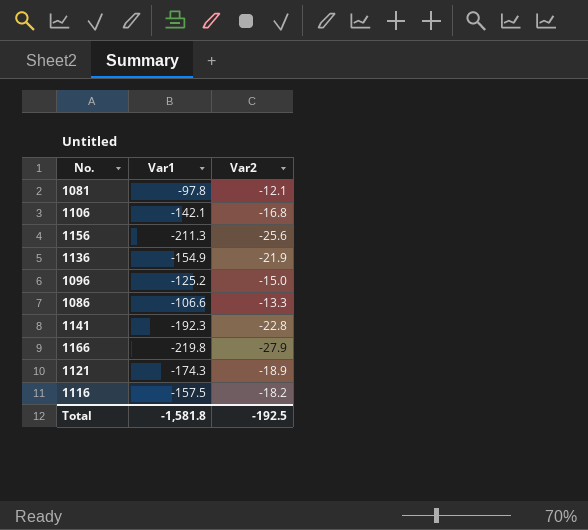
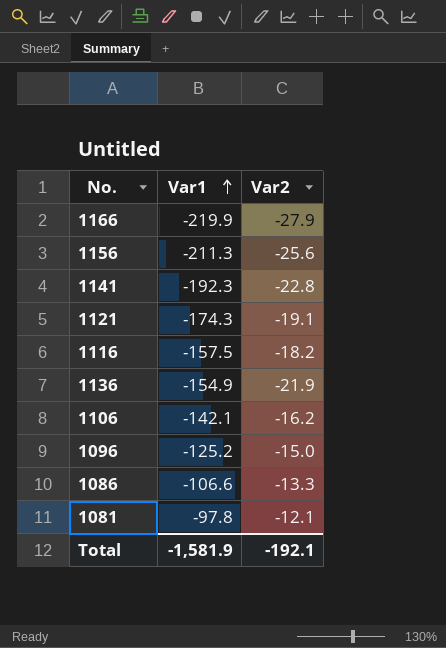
row order: none -> Var1 ascending
1166 | Var1: -219.8 -> -219.9
1121 | Var2: -18.9 -> -19.1
1106 | Var2: -16.8 -> -16.2
Total | Var1: -1,581.8 -> -1,581.9
Total | Var2: -192.5 -> -192.1

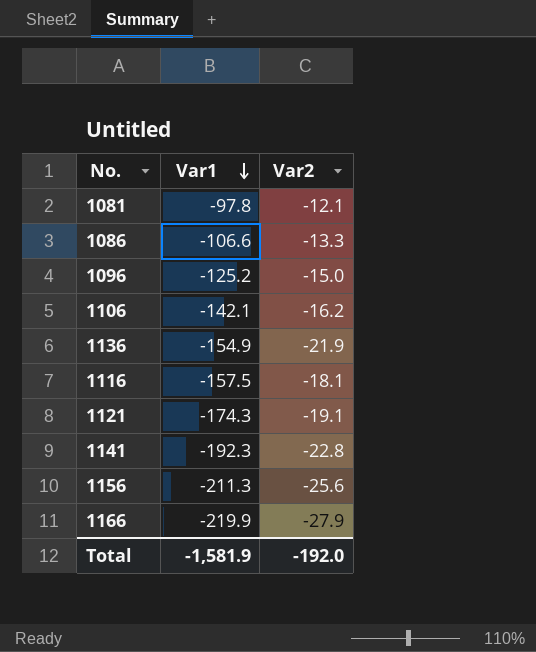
row order: Var1 ascending -> Var1 descending
1116 | Var2: -18.2 -> -18.1
Total | Var2: -192.1 -> -192.0

